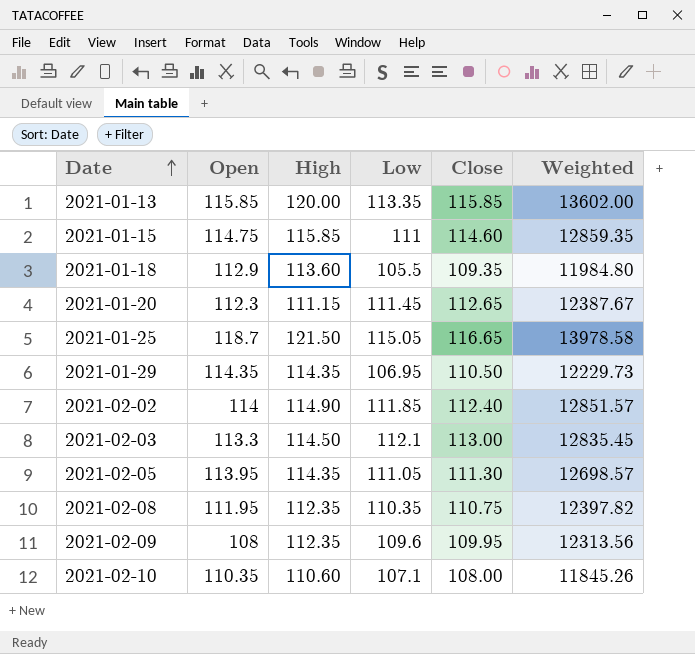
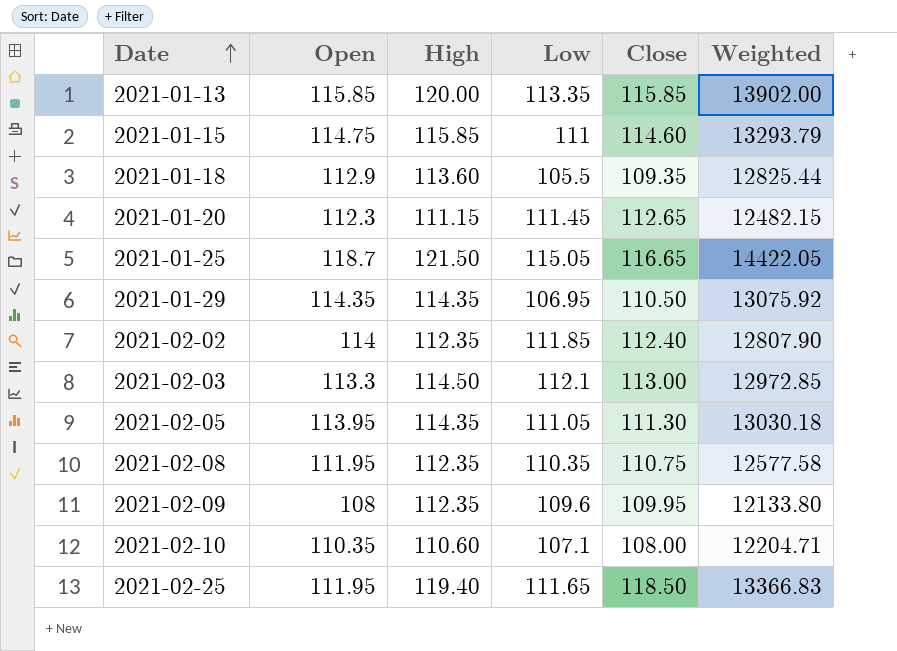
column Weighted | formula: [High] * [Low] -> [Open] * [High]
2021-02-02 | High: 114.90 -> 112.35
row 2021-02-25: none -> 111.95 | 119.40 | 111.65 | 118.50 | 13366.83

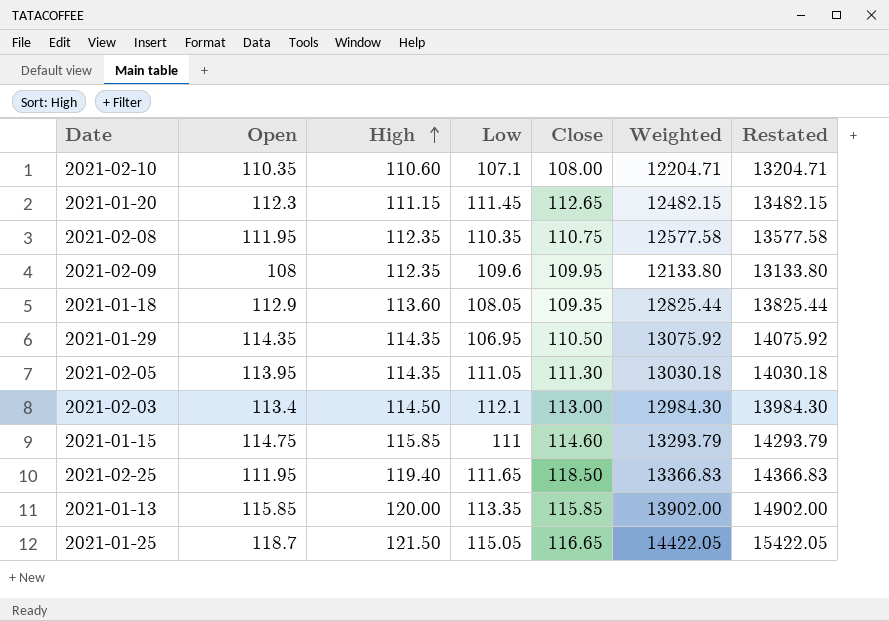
row order: Date ascending -> High ascending
column Restated | formula: none -> [Weighted] + 1000
row 2021-02-02: 114 | 112.35 | 111.85 | 112.40 | 12807.90 -> none
2021-01-18 | Low: 105.5 -> 108.05
2021-02-03 | Open: 113.3 -> 113.4
2021-02-03 | Weighted: 12972.85 -> 12984.30

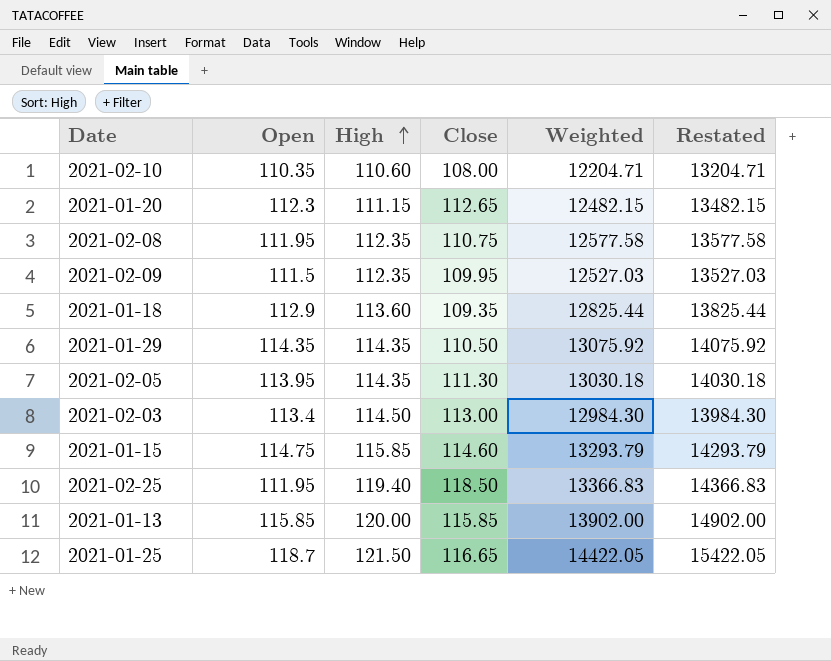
column Low | position: 4 -> none
2021-02-09 | Open: 108 -> 111.5
2021-02-09 | Weighted: 12133.80 -> 12527.03
2021-02-09 | Restated: 13133.80 -> 13527.03

